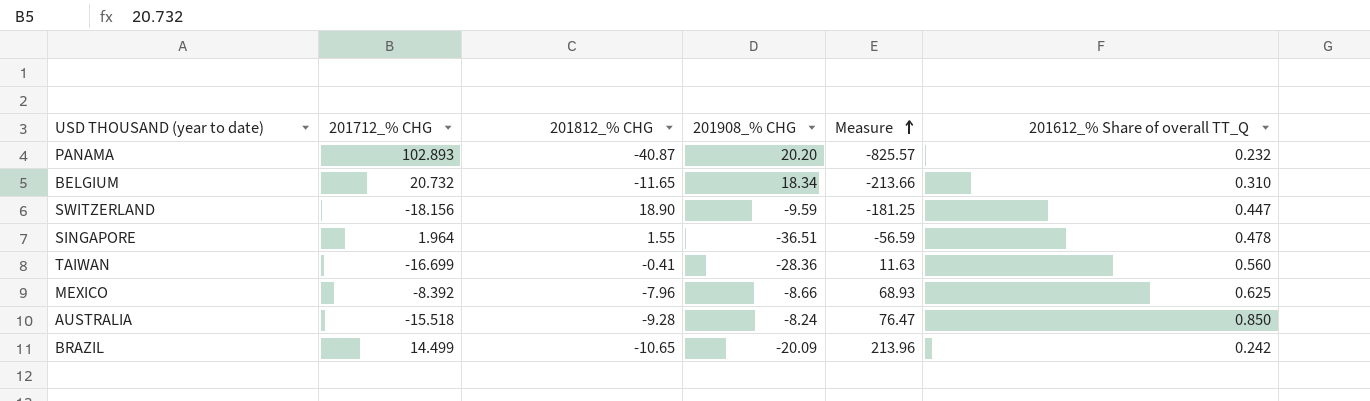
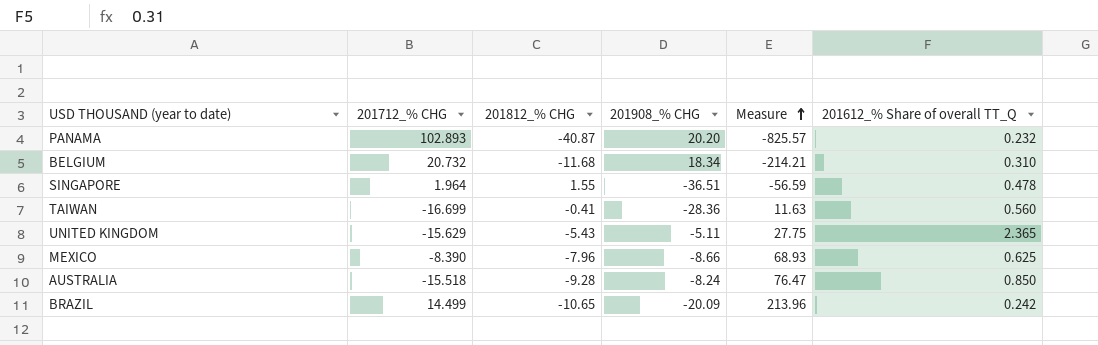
row SWITZERLAND: -18.156 | 18.90 | -9.59 | -181.25 | 0.447 -> none
BELGIUM | 201812_% CHG: -11.65 -> -11.68
BELGIUM | Measure: -213.66 -> -214.21
row UNITED KINGDOM: none -> -15.629 | -5.43 | -5.11 | 27.75 | 2.365
MEXICO | 201712_% CHG: -8.392 -> -8.390

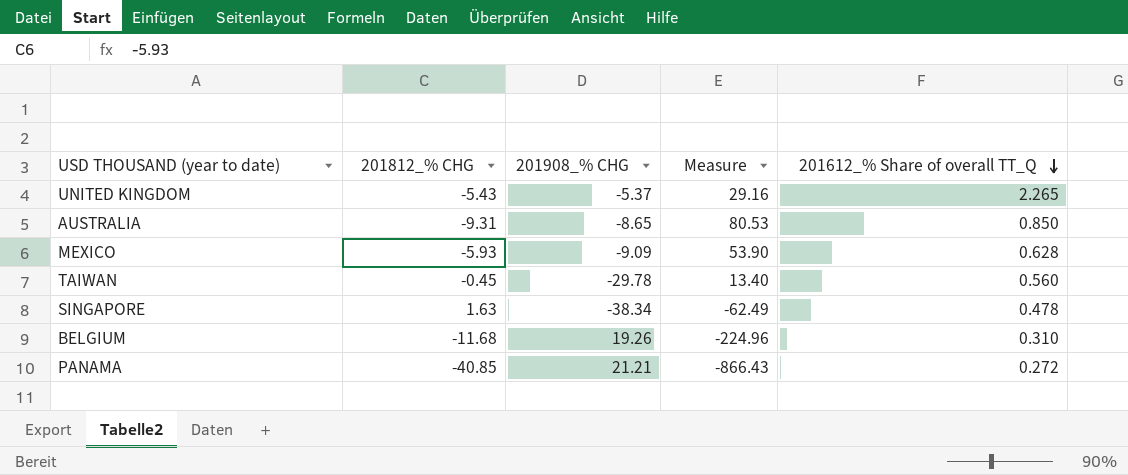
row order: Measure ascending -> 201612_% Share of overall TT_Q descending
column 201712_% CHG | position: 2 -> none
row BRAZIL: 14.499 | -10.65 | -20.09 | 213.96 | 0.242 -> none
UNITED KINGDOM | 201908_% CHG: -5.11 -> -5.37
UNITED KINGDOM | Measure: 27.75 -> 29.16
UNITED KINGDOM | 201612_% Share of overall TT_Q: 2.365 -> 2.265
AUSTRALIA | 201812_% CHG: -9.28 -> -9.31
AUSTRALIA | 201908_% CHG: -8.24 -> -8.65
AUSTRALIA | Measure: 76.47 -> 80.53
MEXICO | 201812_% CHG: -7.96 -> -5.93
MEXICO | 201908_% CHG: -8.66 -> -9.09
MEXICO | Measure: 68.93 -> 53.90
MEXICO | 201612_% Share of overall TT_Q: 0.625 -> 0.628
TAIWAN | 201812_% CHG: -0.41 -> -0.45
TAIWAN | 201908_% CHG: -28.36 -> -29.78
TAIWAN | Measure: 11.63 -> 13.40
SINGAPORE | 201812_% CHG: 1.55 -> 1.63
SINGAPORE | 201908_% CHG: -36.51 -> -38.34
SINGAPORE | Measure: -56.59 -> -62.49
BELGIUM | 201908_% CHG: 18.34 -> 19.26
BELGIUM | Measure: -214.21 -> -224.96
PANAMA | 201812_% CHG: -40.87 -> -40.85
PANAMA | 201908_% CHG: 20.20 -> 21.21
PANAMA | Measure: -825.57 -> -866.43
PANAMA | 201612_% Share of overall TT_Q: 0.232 -> 0.272

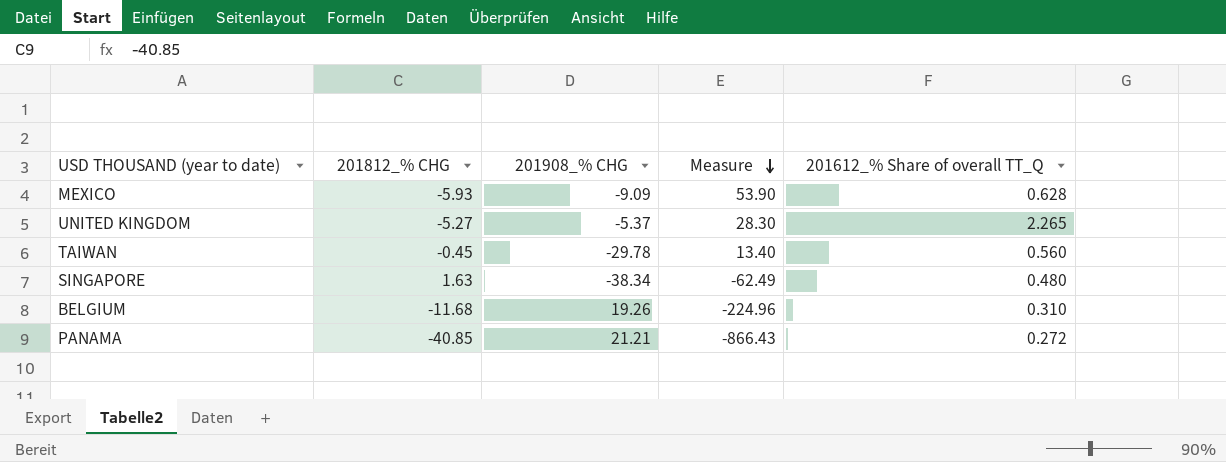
row order: 201612_% Share of overall TT_Q descending -> Measure descending
row AUSTRALIA: -9.31 | -8.65 | 80.53 | 0.850 -> none
UNITED KINGDOM | 201812_% CHG: -5.43 -> -5.27
UNITED KINGDOM | Measure: 29.16 -> 28.30
SINGAPORE | 201612_% Share of overall TT_Q: 0.478 -> 0.480

